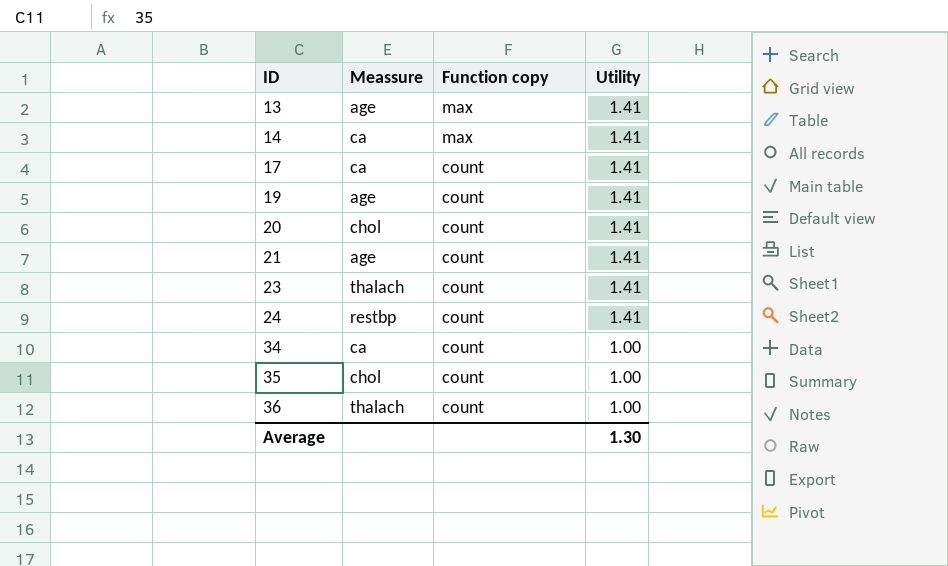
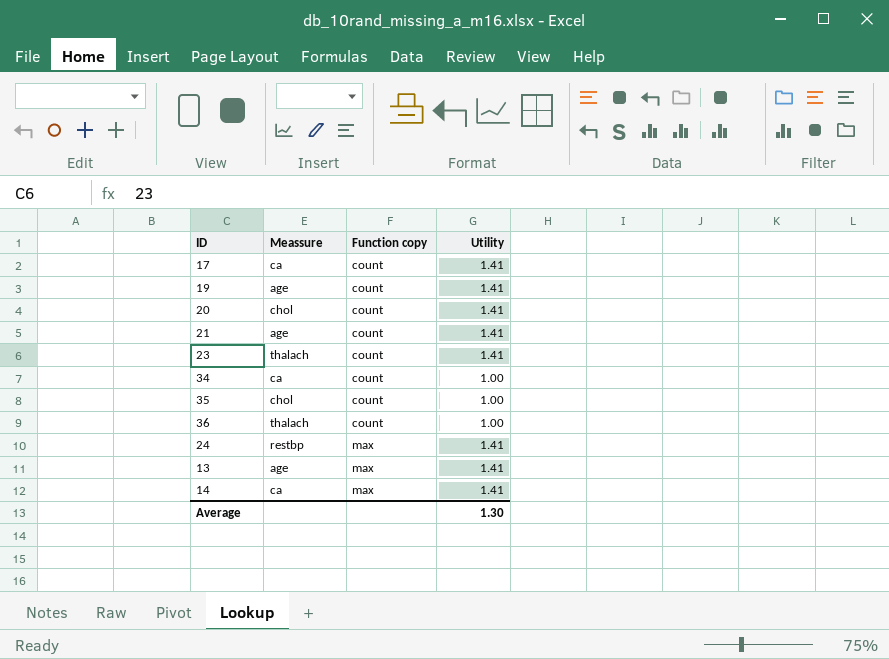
row order: ID ascending -> Function copy ascending
24 | Function copy: count -> max

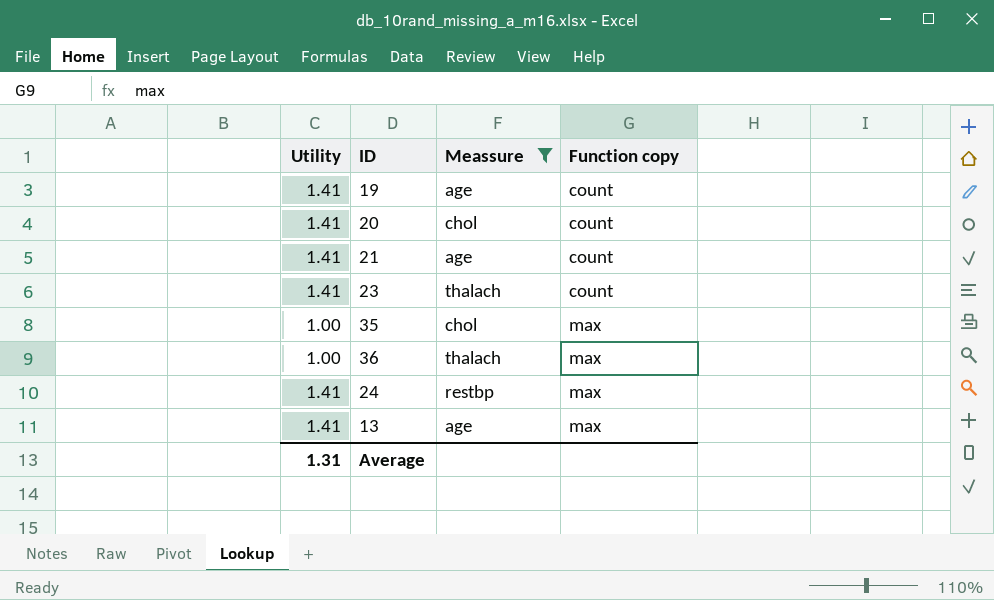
filter: none -> Meassure != ca
column Utility | position: 4 -> 1
35 | Function copy: count -> max
36 | Function copy: count -> max
Average | Utility: 1.30 -> 1.31

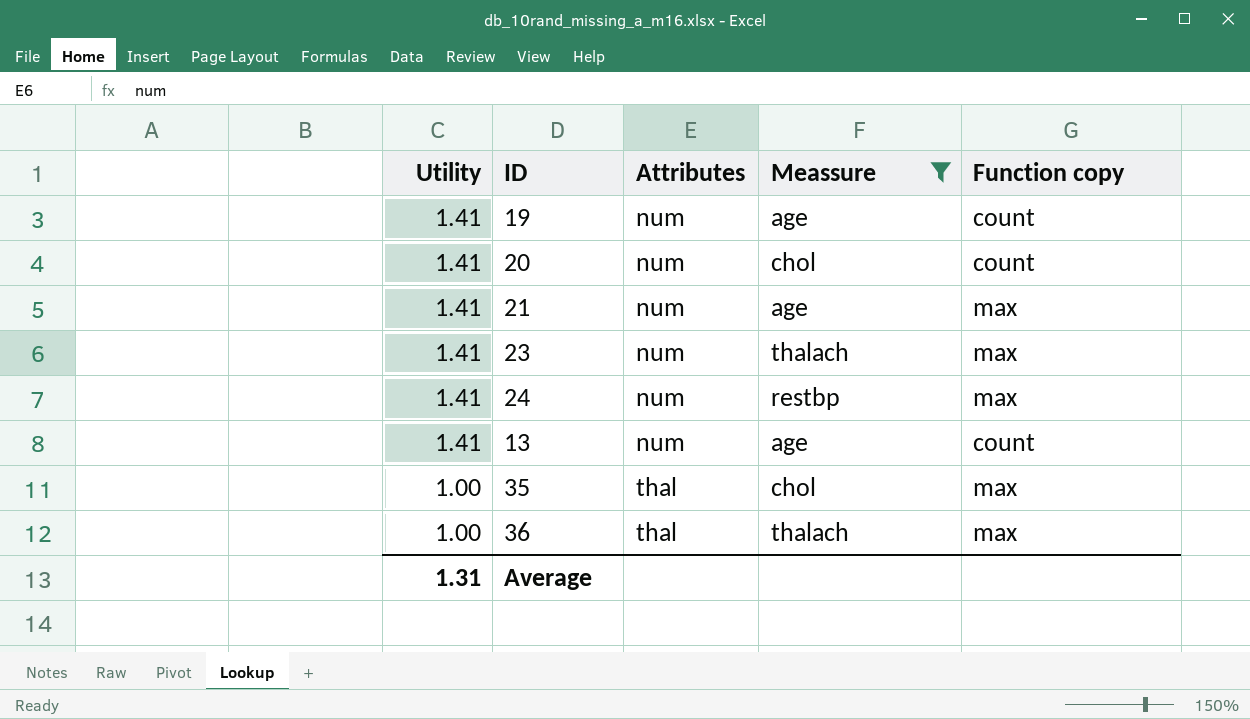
row order: Function copy ascending -> Utility descending
column Attributes | position: none -> 3
21 | Function copy: count -> max
23 | Function copy: count -> max
13 | Function copy: max -> count

